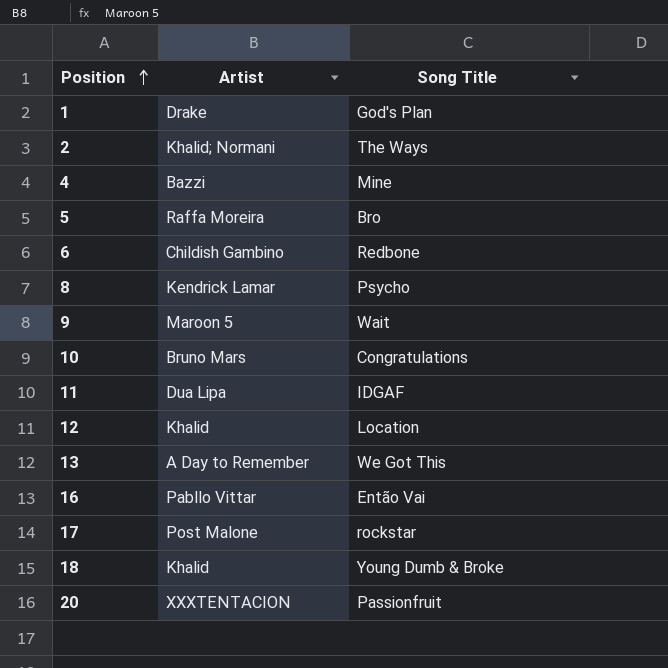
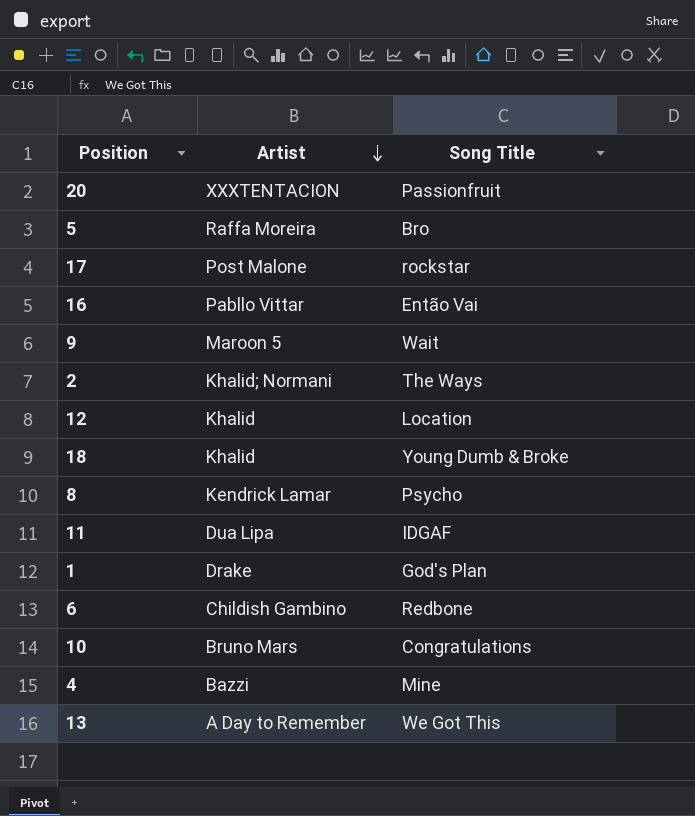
row order: Position ascending -> Artist descending

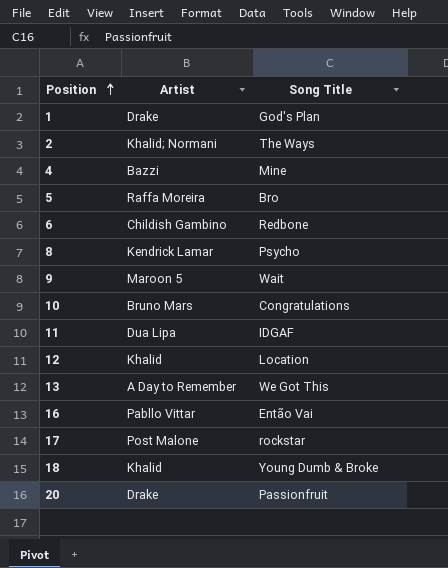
row order: Artist descending -> Position ascending
20 | Artist: XXXTENTACION -> Drake

